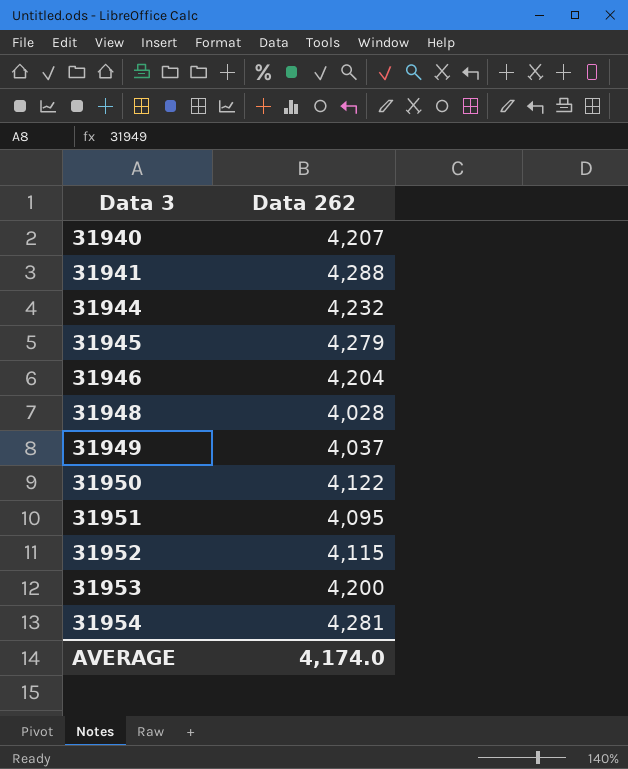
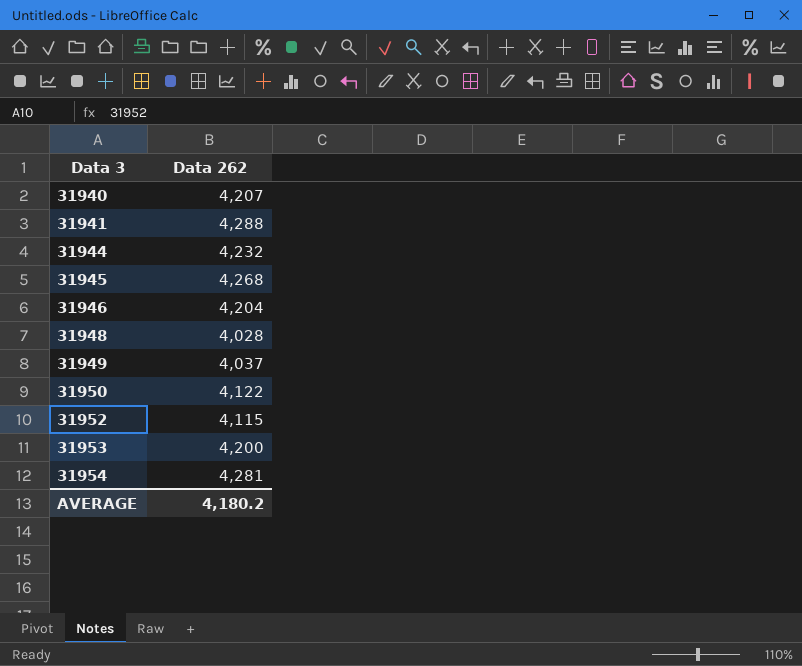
row 31951: 4,095 -> none
31945 | Data 262: 4,279 -> 4,268
AVERAGE | Data 262: 4,174.0 -> 4,180.2

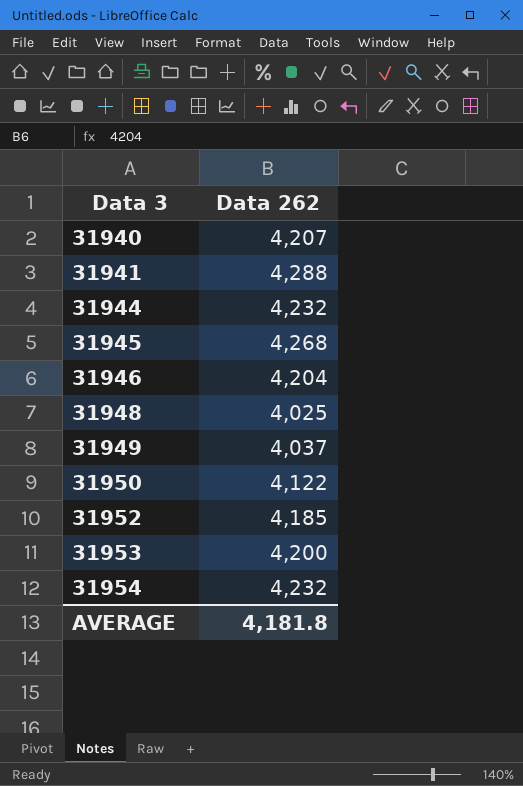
31948 | Data 262: 4,028 -> 4,025
31952 | Data 262: 4,115 -> 4,185
31954 | Data 262: 4,281 -> 4,232
AVERAGE | Data 262: 4,180.2 -> 4,181.8

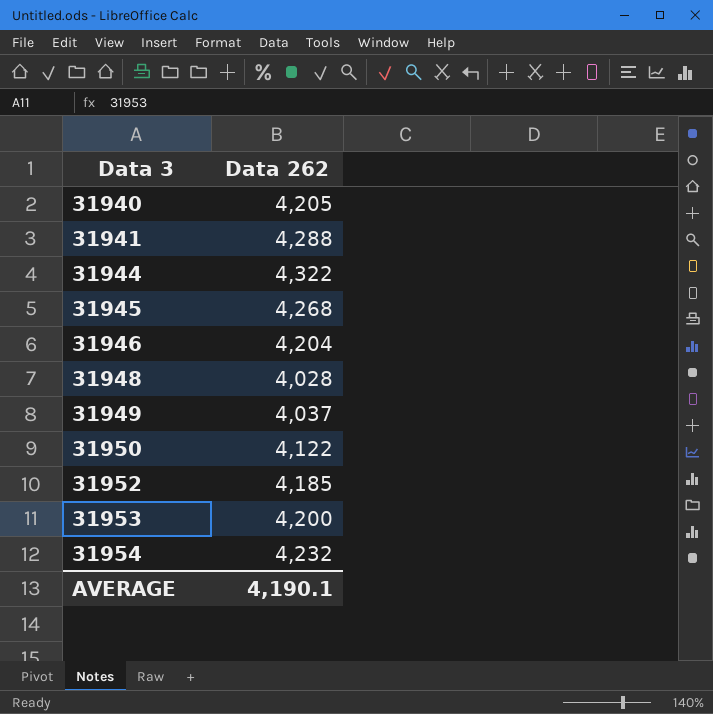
31940 | Data 262: 4,207 -> 4,205
31944 | Data 262: 4,232 -> 4,322
31948 | Data 262: 4,025 -> 4,028
AVERAGE | Data 262: 4,181.8 -> 4,190.1

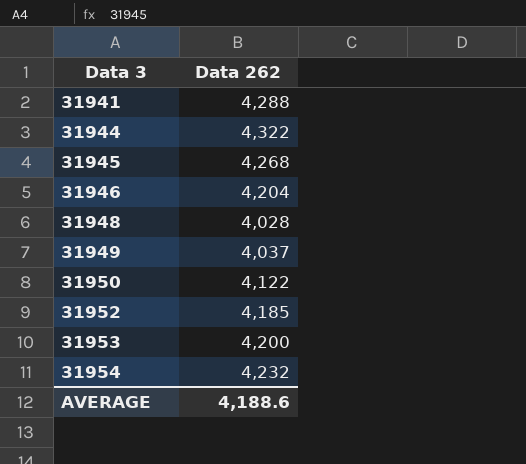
row 31940: 4,205 -> none
AVERAGE | Data 262: 4,190.1 -> 4,188.6

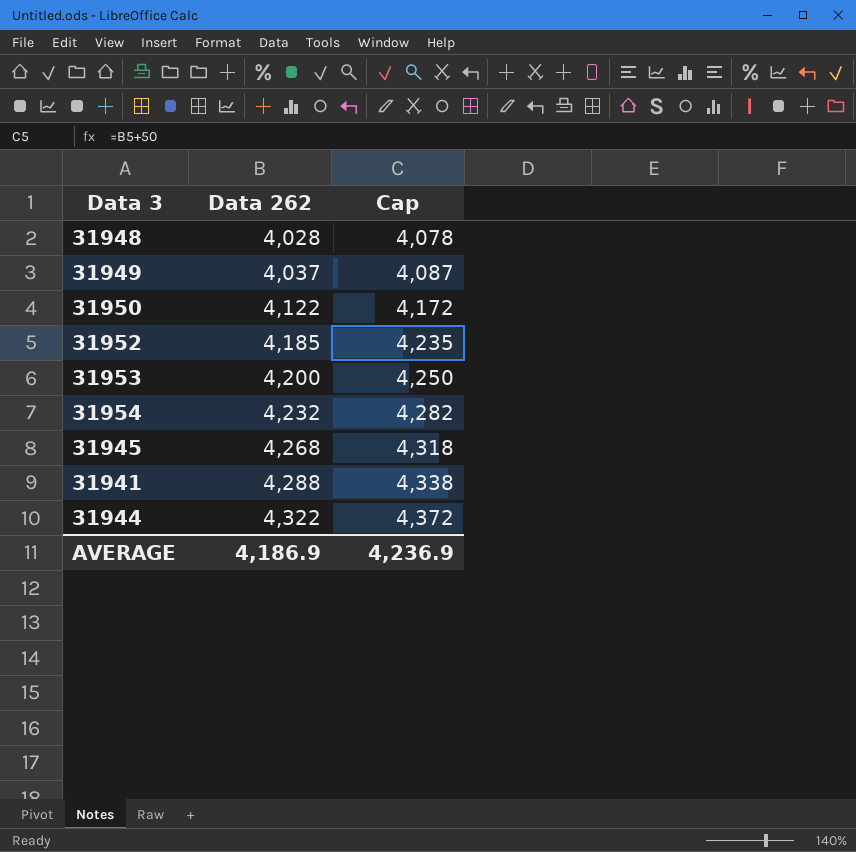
row order: Data 3 ascending -> Data 262 ascending
column Cap | formula: none -> [Data 262] + 50
row 31946: 4,204 -> none
AVERAGE | Data 262: 4,188.6 -> 4,186.9

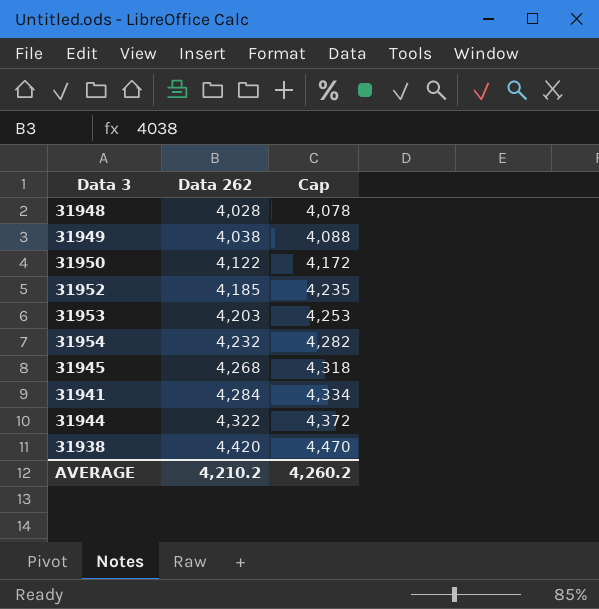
31949 | Data 262: 4,037 -> 4,038
31949 | Cap: 4,087 -> 4,088
31953 | Data 262: 4,200 -> 4,203
31953 | Cap: 4,250 -> 4,253
31941 | Data 262: 4,288 -> 4,284
31941 | Cap: 4,338 -> 4,334
row 31938: none -> 4,420 | 4,470
AVERAGE | Data 262: 4,186.9 -> 4,210.2
AVERAGE | Cap: 4,236.9 -> 4,260.2

